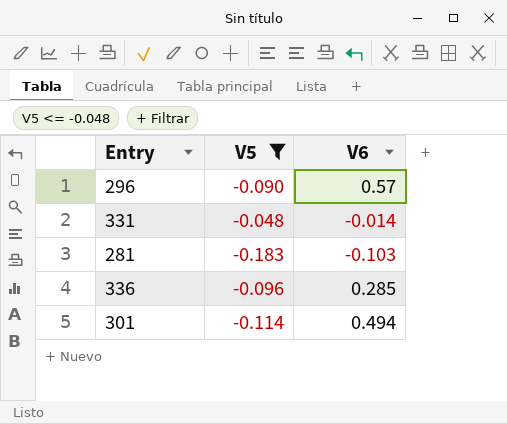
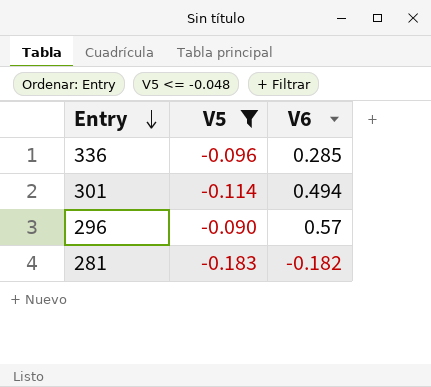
row order: none -> Entry descending
row 331: -0.048 | -0.014 -> none
281 | V6: -0.103 -> -0.182

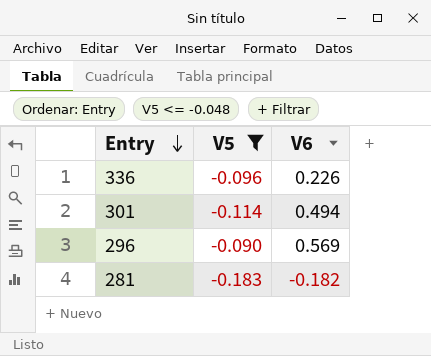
336 | V6: 0.285 -> 0.226
296 | V6: 0.57 -> 0.569

